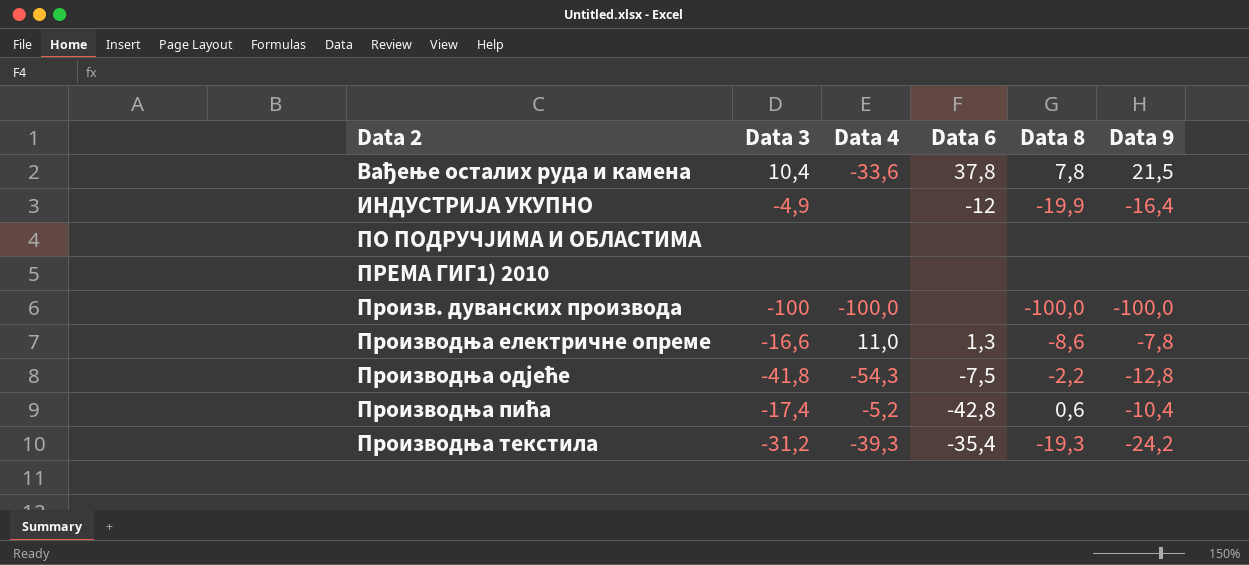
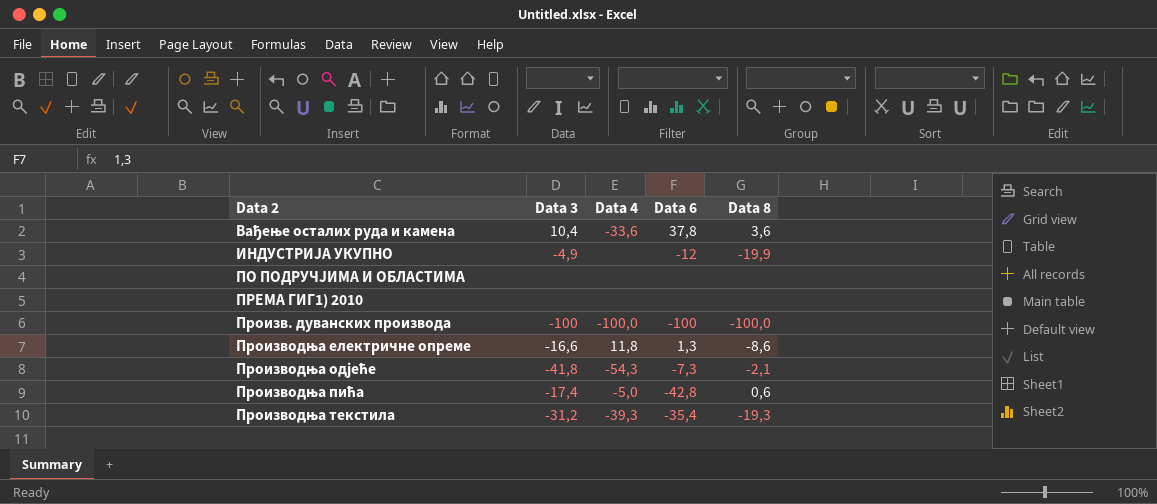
column Data 9 | position: 6 -> none
Вађење осталих руда и камена | Data 8: 7,8 -> 3,6
Произв. дуванских производа | Data 6: none -> -100
Производња електричне опреме | Data 4: 11,0 -> 11,8
Производња одјеће | Data 6: -7,5 -> -7,3
Производња одјеће | Data 8: -2,2 -> -2,1
Производња пића | Data 4: -5,2 -> -5,0

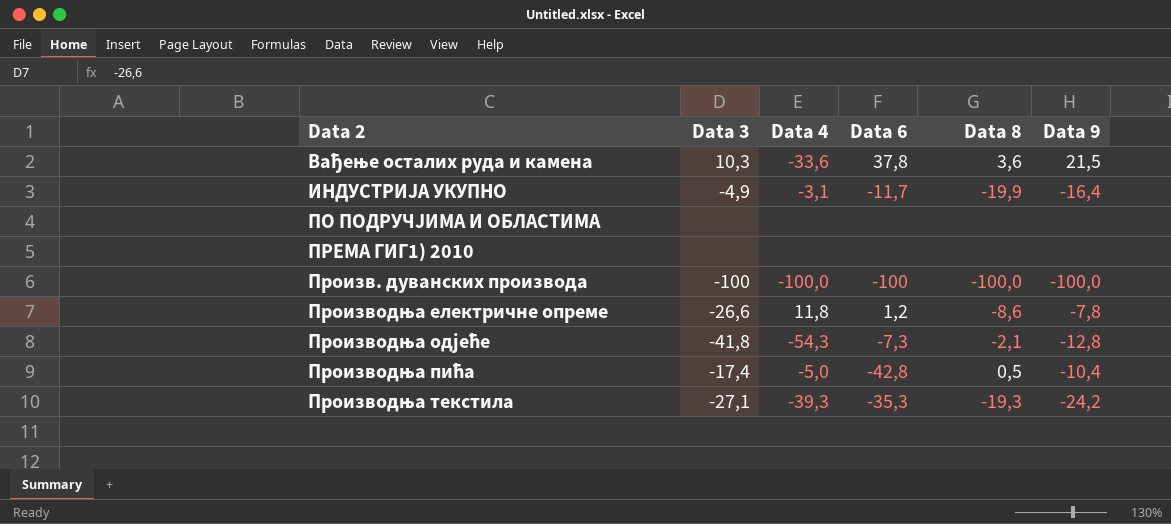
column Data 9 | position: none -> 6
Вађење осталих руда и камена | Data 3: 10,4 -> 10,3
ИНДУСТРИЈА УКУПНО | Data 4: none -> -3,1
ИНДУСТРИЈА УКУПНО | Data 6: -12 -> -11,7
Производња електричне опреме | Data 3: -16,6 -> -26,6
Производња електричне опреме | Data 6: 1,3 -> 1,2
Производња пића | Data 8: 0,6 -> 0,5
Производња текстила | Data 3: -31,2 -> -27,1
Производња текстила | Data 6: -35,4 -> -35,3

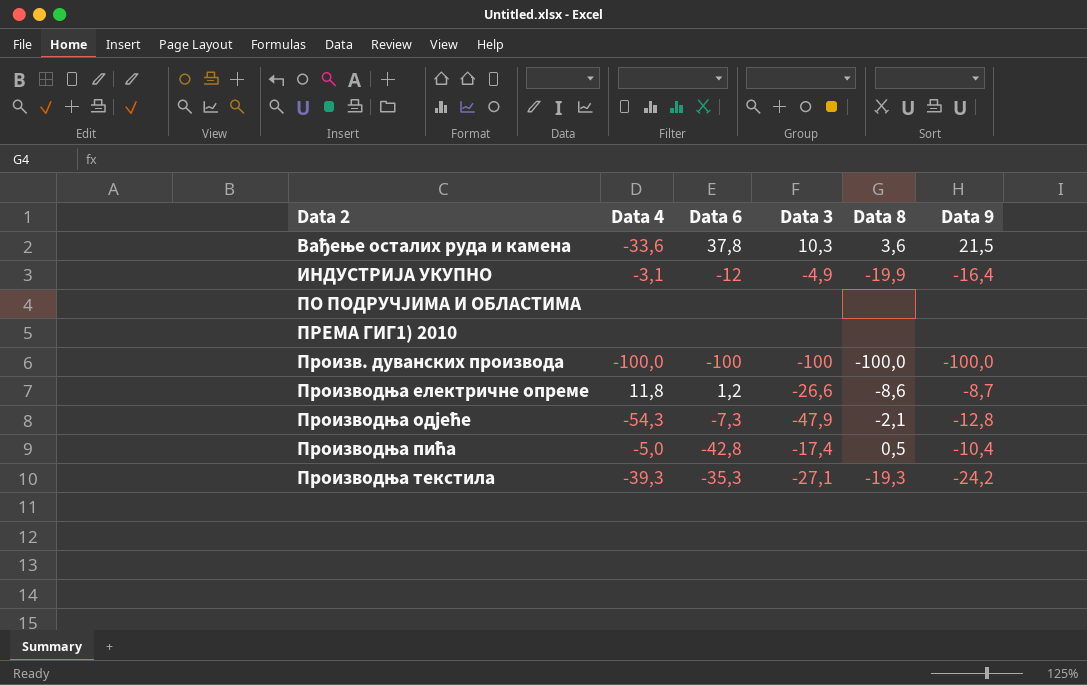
column Data 3 | position: 2 -> 4
ИНДУСТРИЈА УКУПНО | Data 6: -11,7 -> -12
Производња електричне опреме | Data 9: -7,8 -> -8,7
Производња одјеће | Data 3: -41,8 -> -47,9

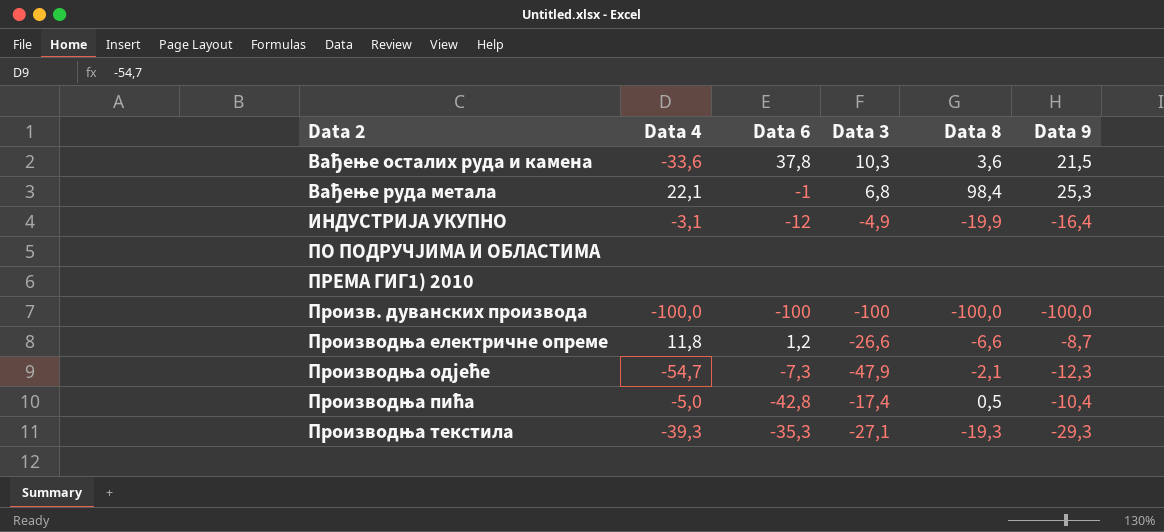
row Вађење руда метала: none -> 22,1 | -1 | 6,8 | 98,4 | 25,3
Производња електричне опреме | Data 8: -8,6 -> -6,6
Производња одјеће | Data 4: -54,3 -> -54,7
Производња одјеће | Data 9: -12,8 -> -12,3
Производња текстила | Data 9: -24,2 -> -29,3

